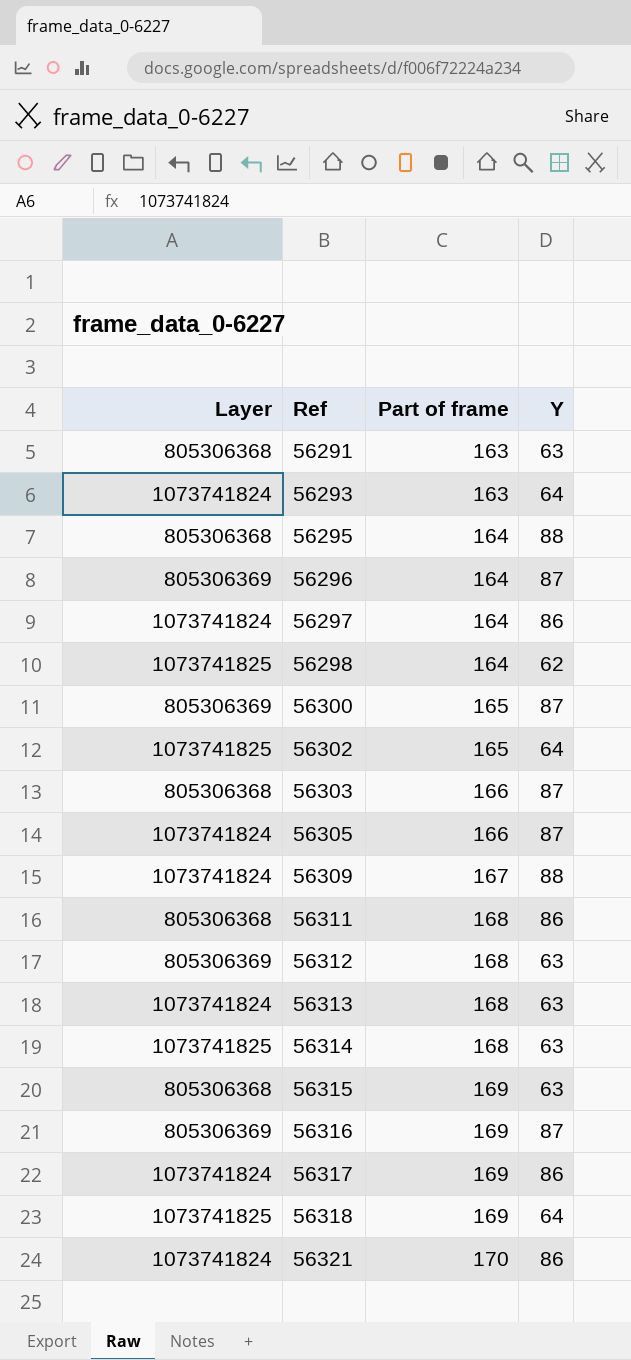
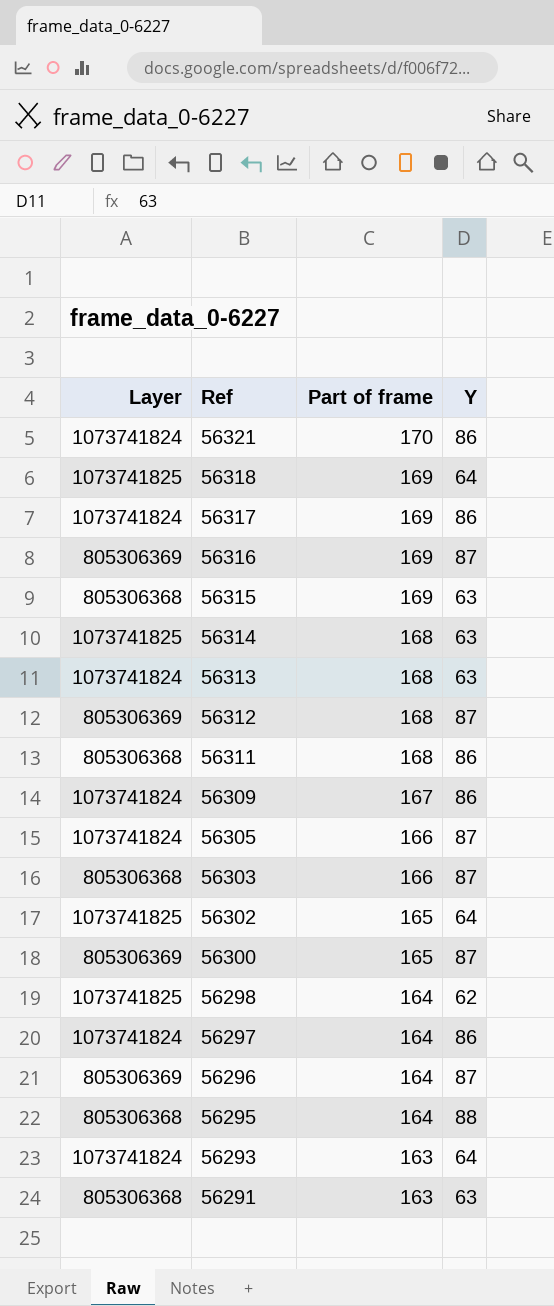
row order: Ref ascending -> Ref descending
56312 | Y: 63 -> 87
56309 | Y: 88 -> 86

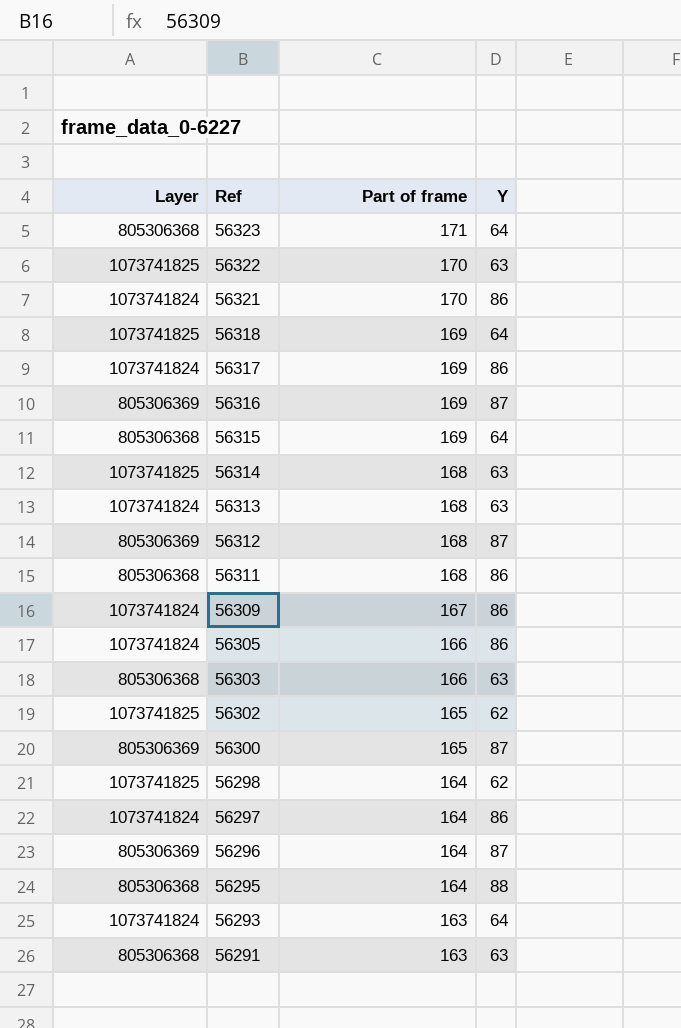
row 56323: none -> 805306368 | 171 | 64
row 56322: none -> 1073741825 | 170 | 63
56315 | Y: 63 -> 64
56305 | Y: 87 -> 86
56303 | Y: 87 -> 63
56302 | Y: 64 -> 62

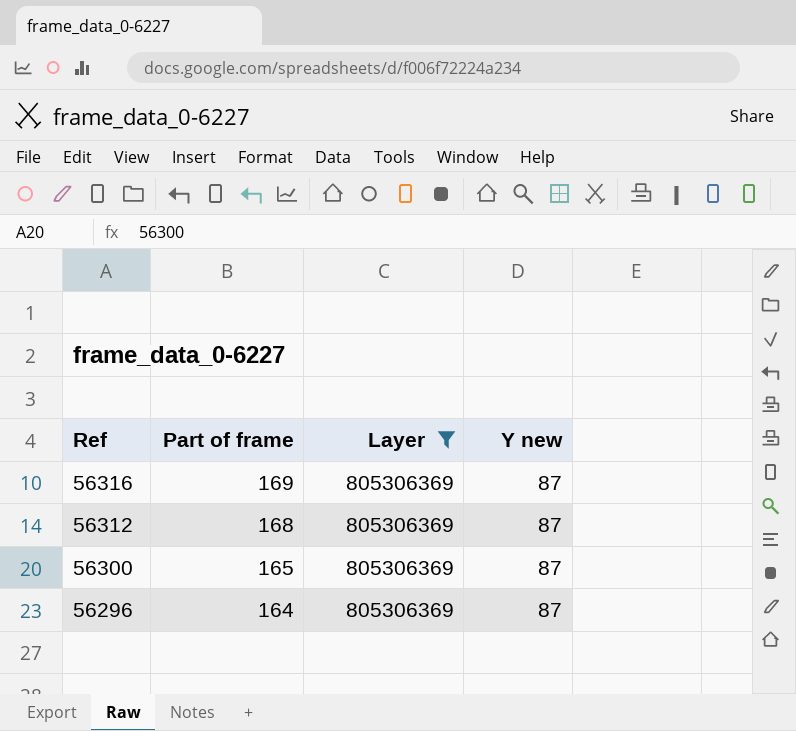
filter: none -> Layer = 805306369
column Layer | position: 1 -> 3
column name: Y -> Y new

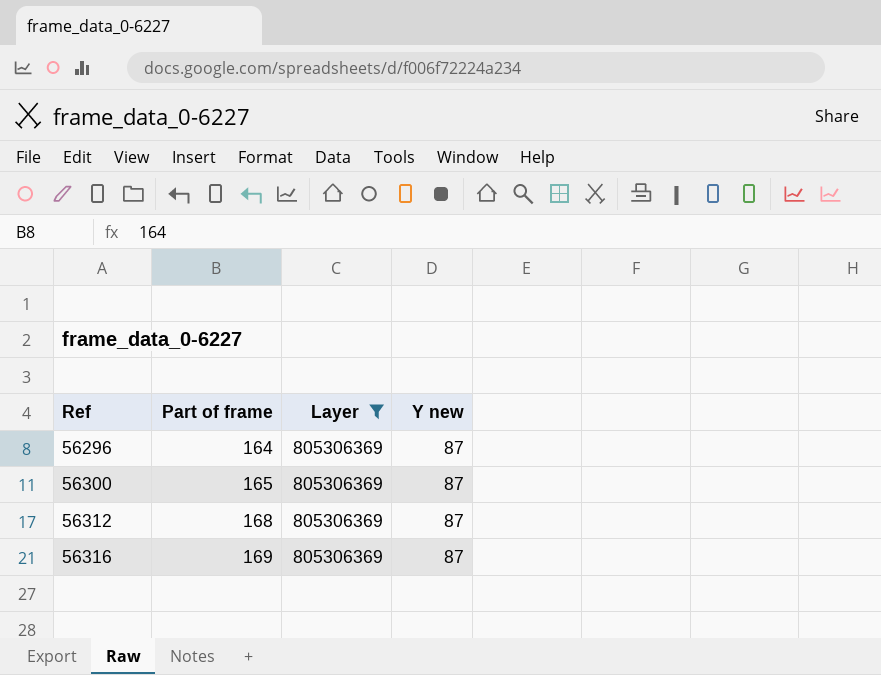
row order: Ref descending -> Ref ascending

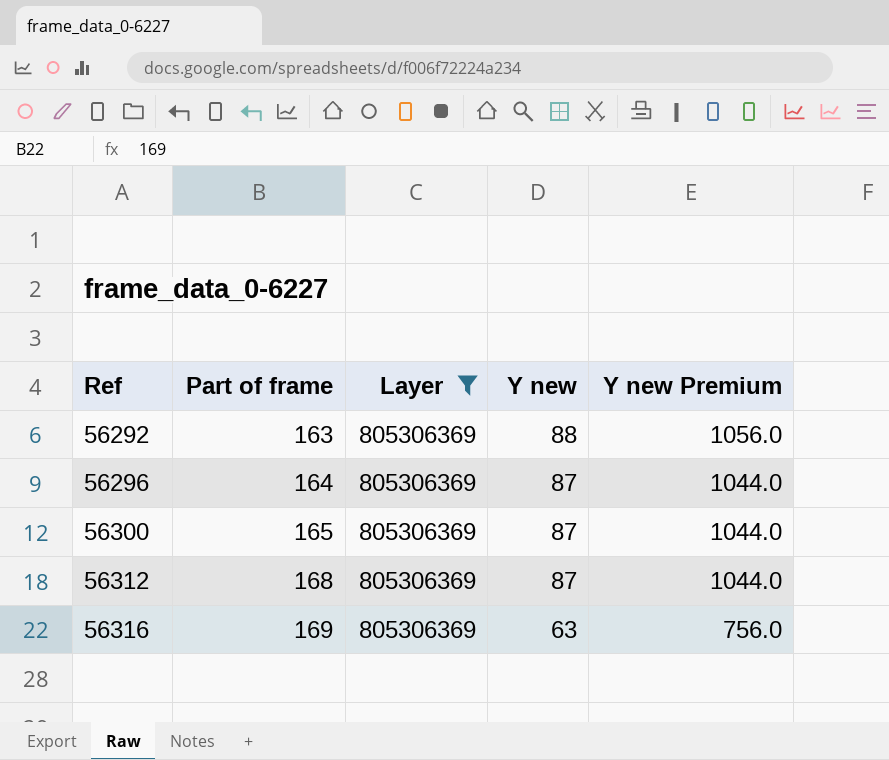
column Y new Premium | formula: none -> [Y new] * 12
row 56292: none -> 163 | 805306369 | 88 | 1056.0
56316 | Y new: 87 -> 63

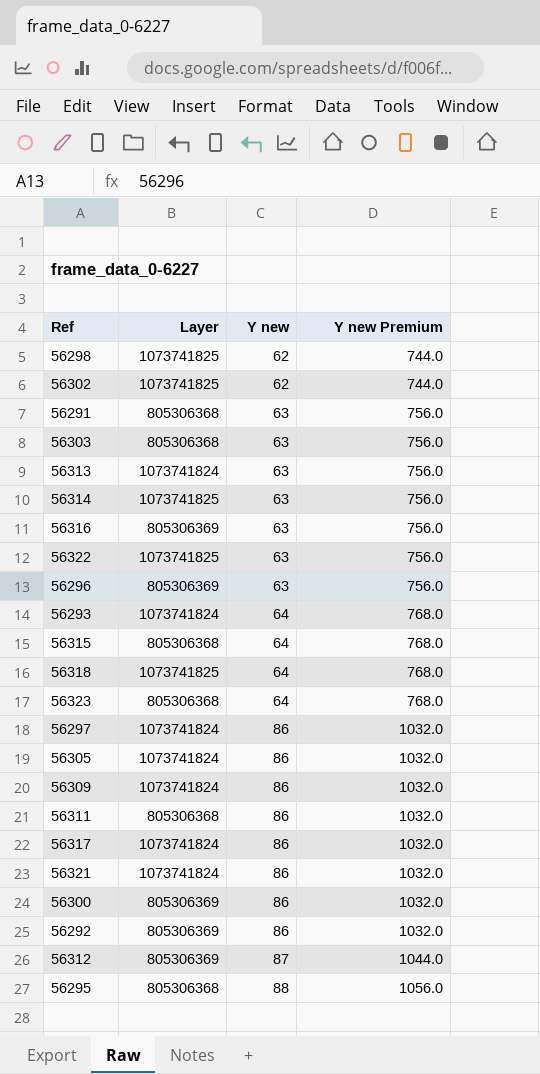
filter: Layer = 805306369 -> none
row order: Ref ascending -> Y new ascending
column Part of frame | position: 2 -> none
56296 | Y new: 87 -> 63
56296 | Y new Premium: 1044.0 -> 756.0
56300 | Y new: 87 -> 86
56300 | Y new Premium: 1044.0 -> 1032.0
56292 | Y new: 88 -> 86
56292 | Y new Premium: 1056.0 -> 1032.0

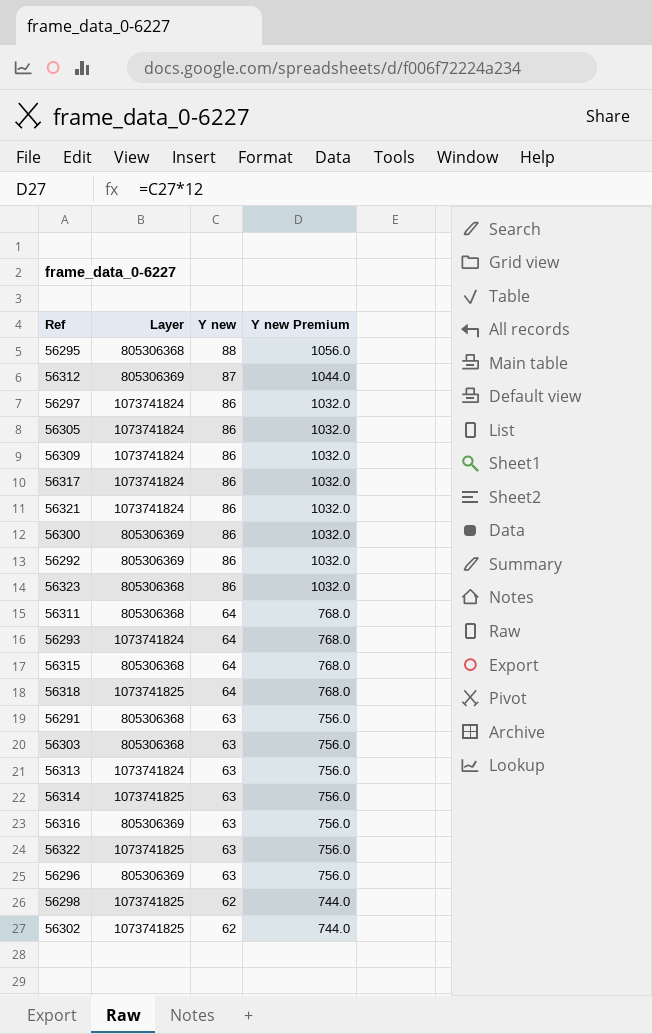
row order: Y new ascending -> Y new descending
56323 | Y new: 64 -> 86
56323 | Y new Premium: 768.0 -> 1032.0
56311 | Y new: 86 -> 64
56311 | Y new Premium: 1032.0 -> 768.0

